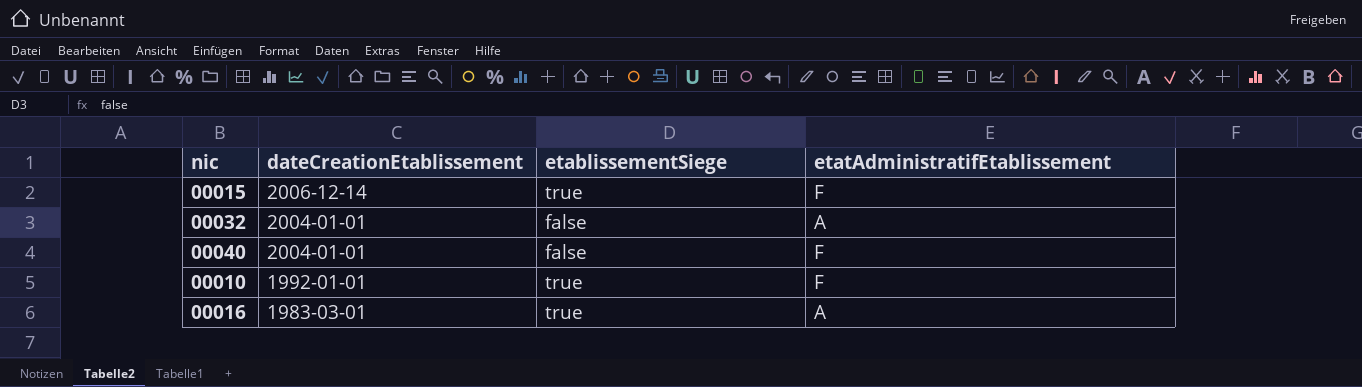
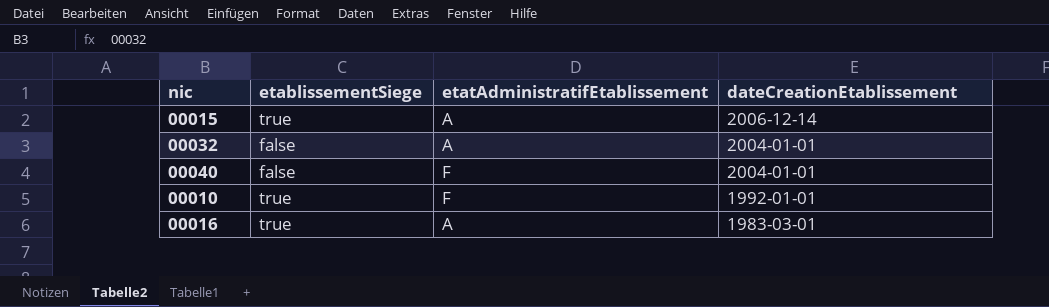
column dateCreationEtablissement | position: 2 -> 4
00015 | etatAdministratifEtablissement: F -> A

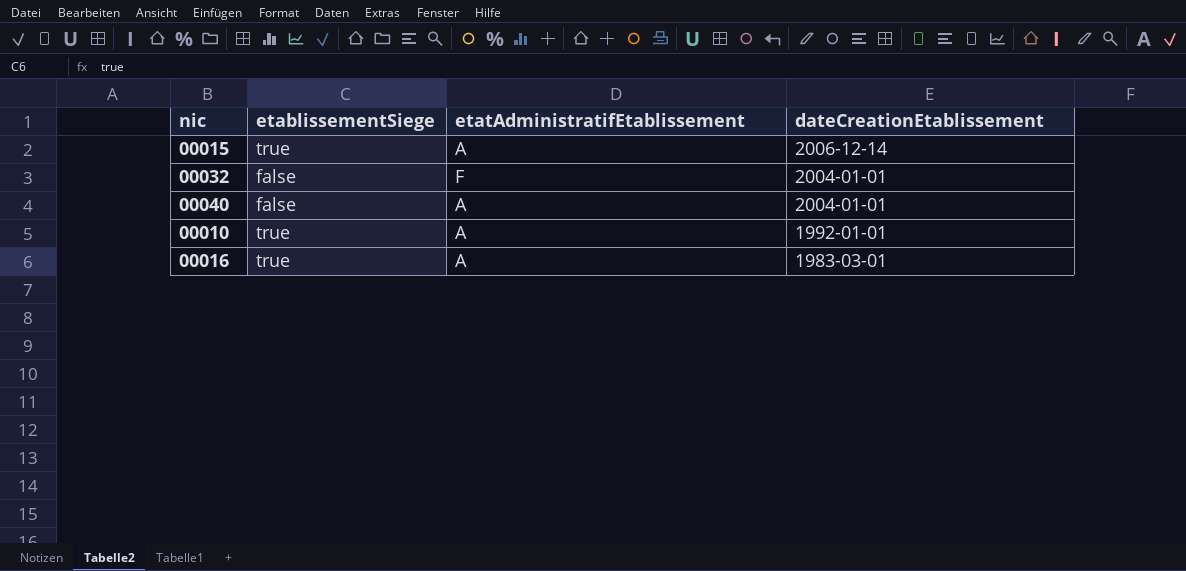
00032 | etatAdministratifEtablissement: A -> F
00040 | etatAdministratifEtablissement: F -> A
00010 | etatAdministratifEtablissement: F -> A

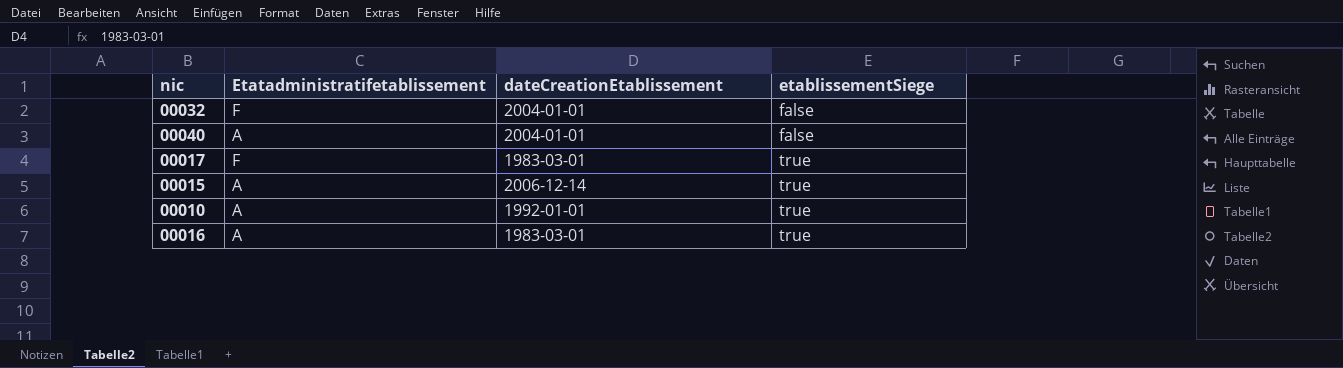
row order: dateCreationEtablissement descending -> etablissementSiege ascending
column name: etatAdministratifEtablissement -> Etatadministratifetablissement
column etablissementSiege | position: 2 -> 4
row 00017: none -> F | 1983-03-01 | true

